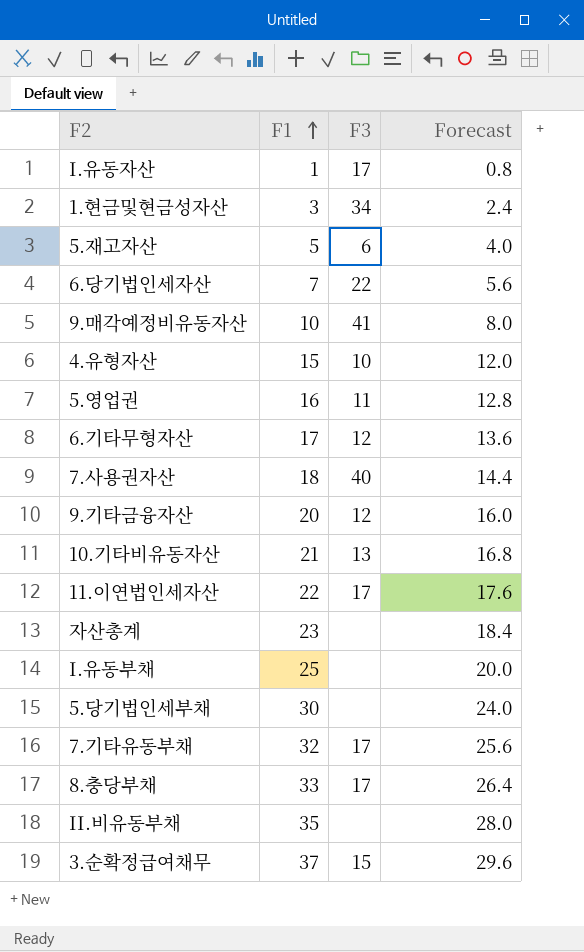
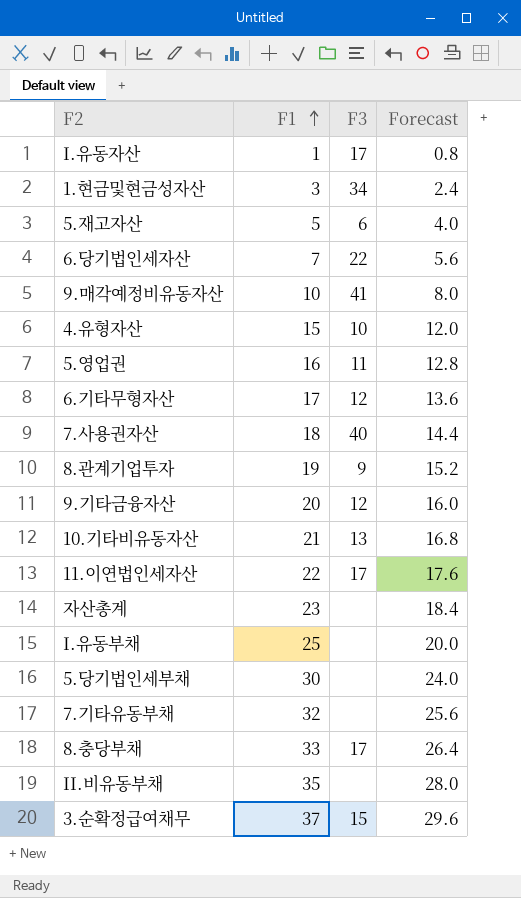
row 8.관계기업투자: none -> 19 | 9 | 15.2
7.기타유동부채 | F3: 17 -> none

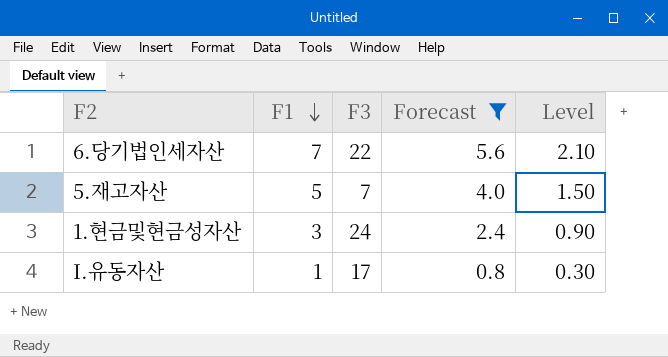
filter: none -> Forecast <= 5.6
row order: F1 ascending -> F1 descending
column Level | formula: none -> [F1] * 0.3
5.재고자산 | F3: 6 -> 7
1.현금및현금성자산 | F3: 34 -> 24

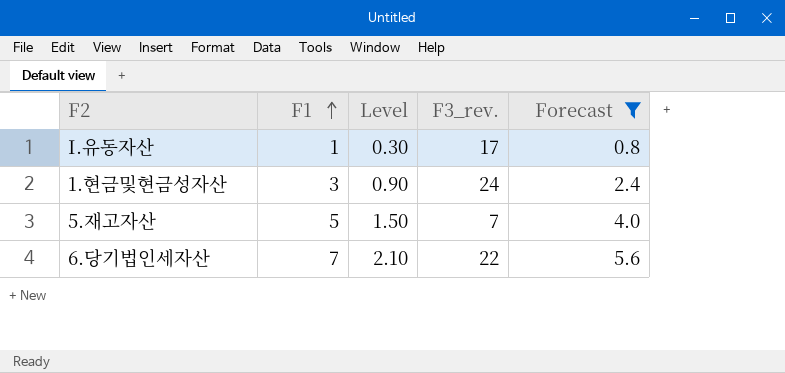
row order: F1 descending -> F1 ascending
column Level | position: 5 -> 3
column name: F3 -> F3_rev.

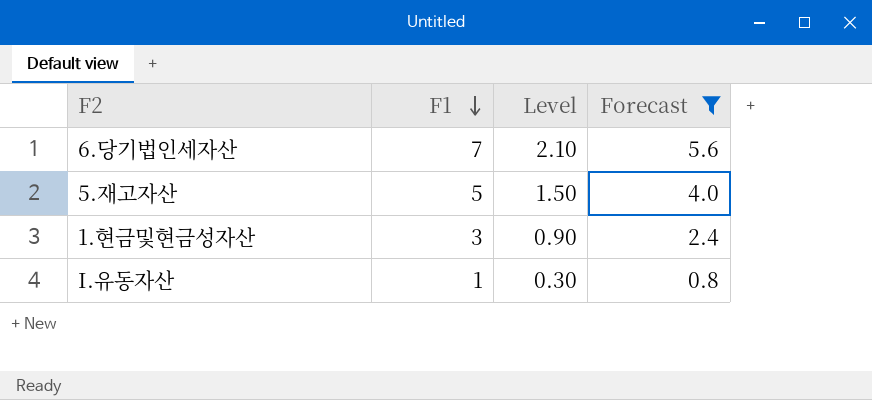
row order: F1 ascending -> F1 descending
column F3_rev. | position: 4 -> none

